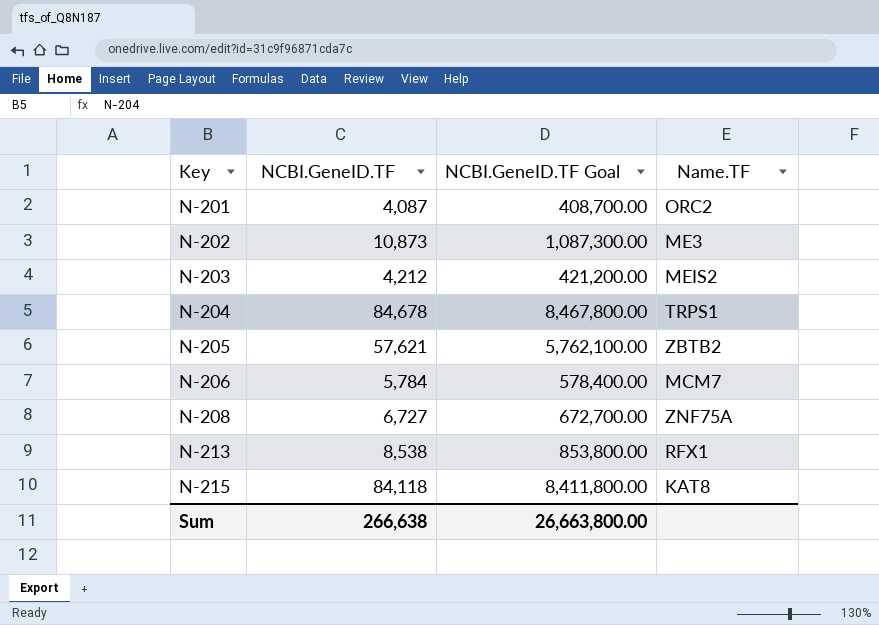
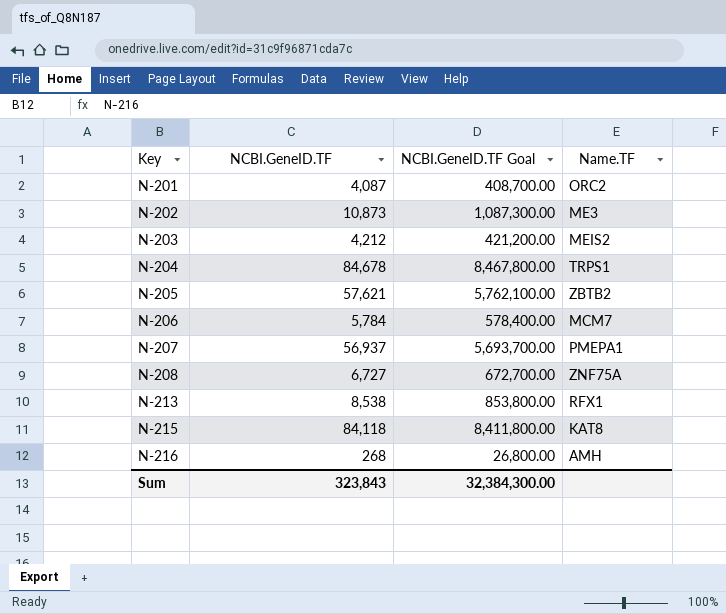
row N-207: none -> 56,937 | 5,693,700.00 | PMEPA1
row N-216: none -> 268 | 26,800.00 | AMH
Sum | NCBI.GeneID.TF: 266,638 -> 323,843
Sum | NCBI.GeneID.TF Goal: 26,663,800.00 -> 32,384,300.00

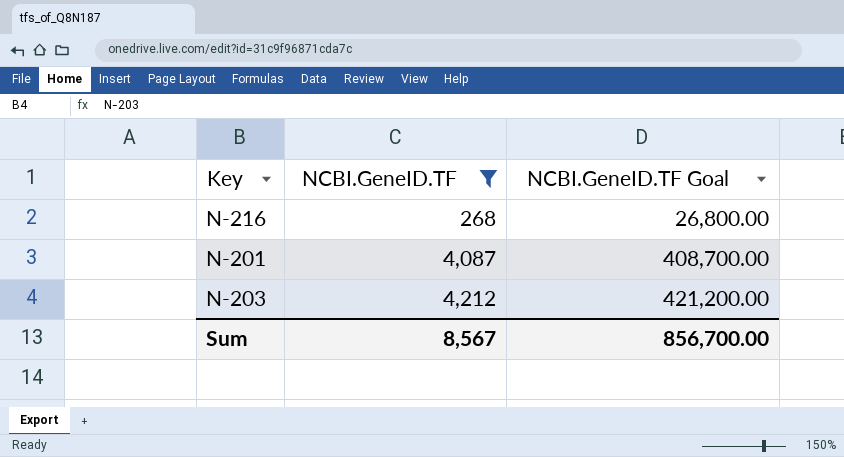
filter: none -> NCBI.GeneID.TF <= 4,212
row order: Key ascending -> NCBI.GeneID.TF ascending
column Name.TF | position: 4 -> none
Sum | NCBI.GeneID.TF: 323,843 -> 8,567
Sum | NCBI.GeneID.TF Goal: 32,384,300.00 -> 856,700.00

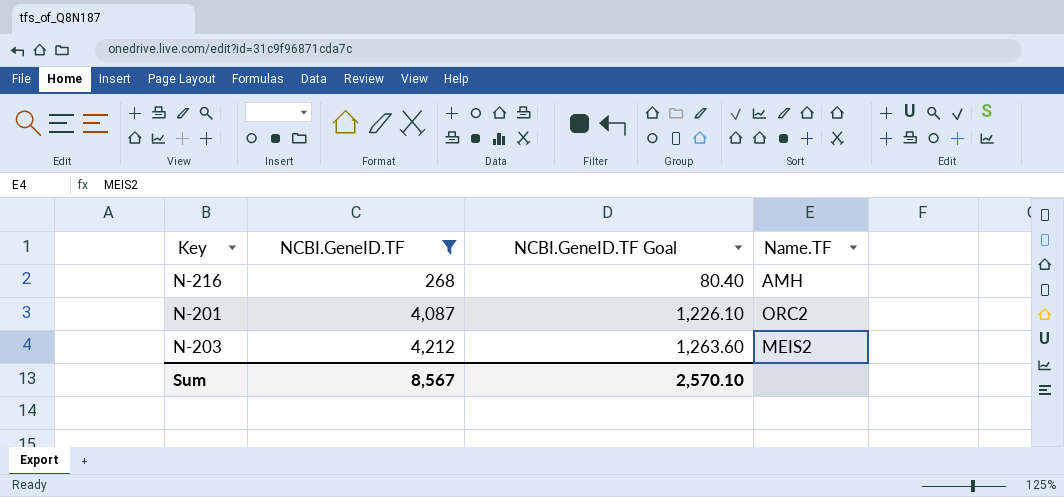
column NCBI.GeneID.TF Goal | formula: [NCBI.GeneID.TF] * 100 -> [NCBI.GeneID.TF] * 0.3
column Name.TF | position: none -> 4
Sum | NCBI.GeneID.TF Goal: 856,700.00 -> 2,570.10

